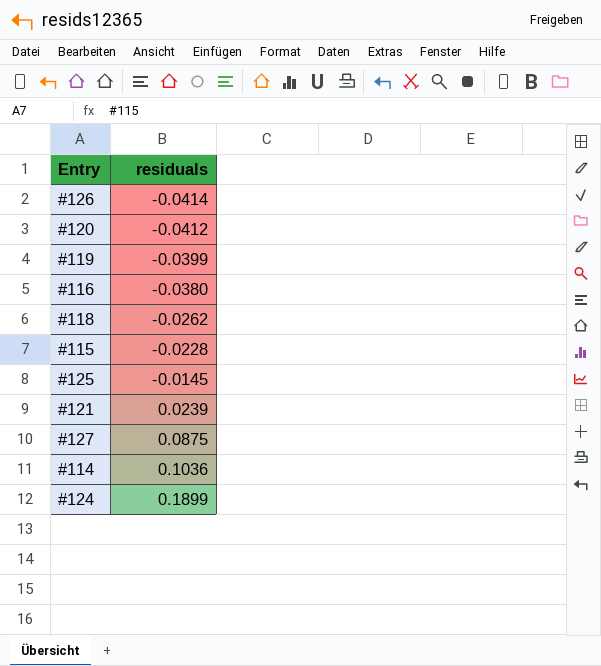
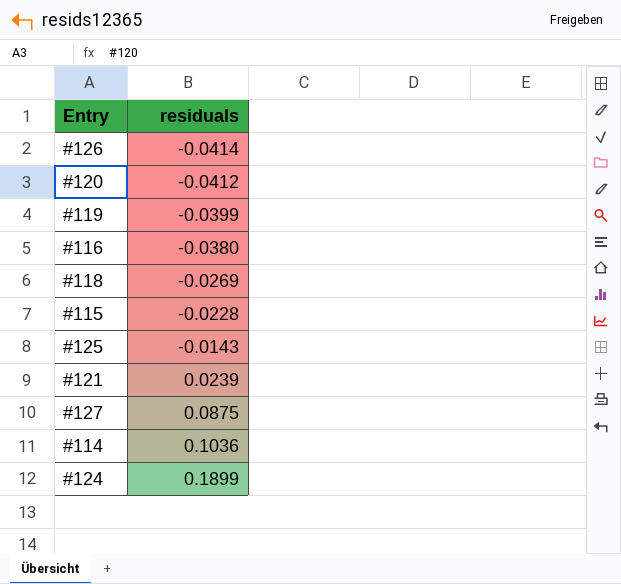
#118 | residuals: -0.0262 -> -0.0269
#125 | residuals: -0.0145 -> -0.0143

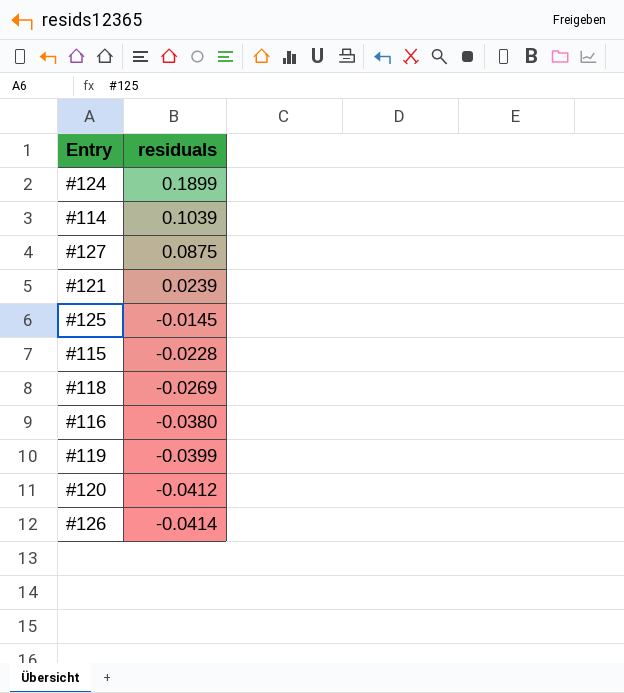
row order: residuals ascending -> residuals descending
#114 | residuals: 0.1036 -> 0.1039
#125 | residuals: -0.0143 -> -0.0145

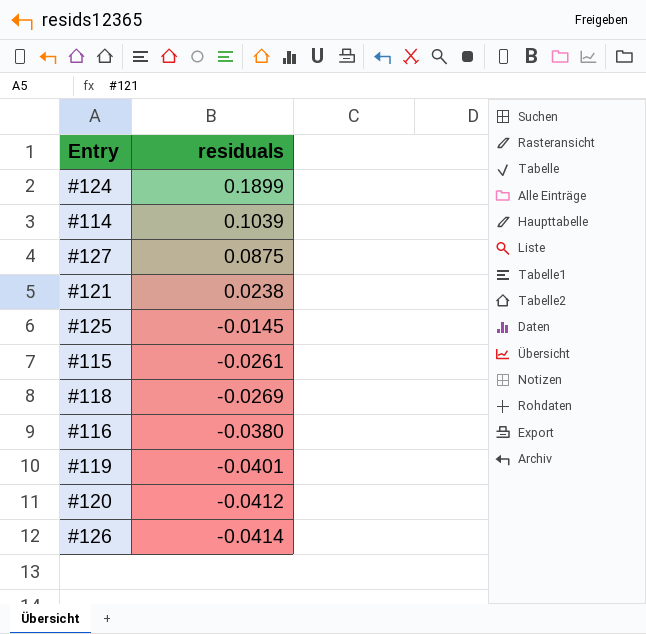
#121 | residuals: 0.0239 -> 0.0238
#115 | residuals: -0.0228 -> -0.0261
#119 | residuals: -0.0399 -> -0.0401

